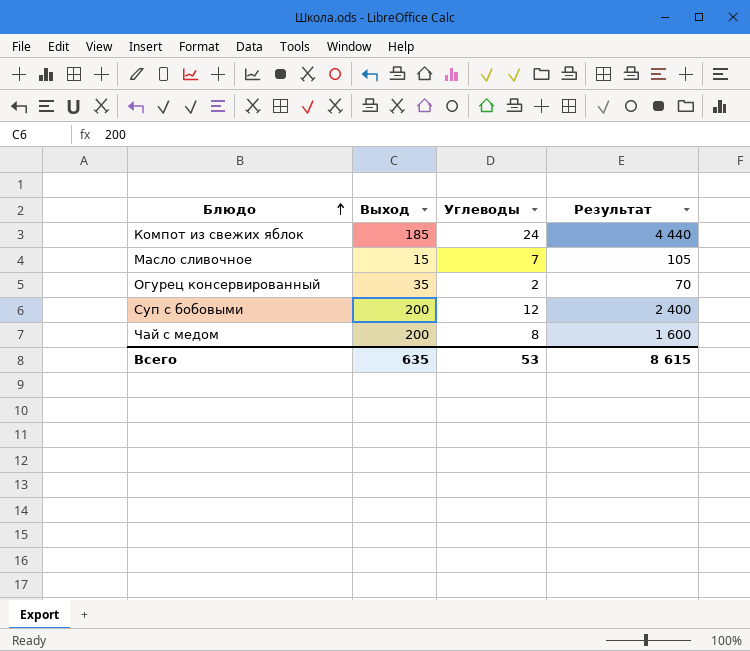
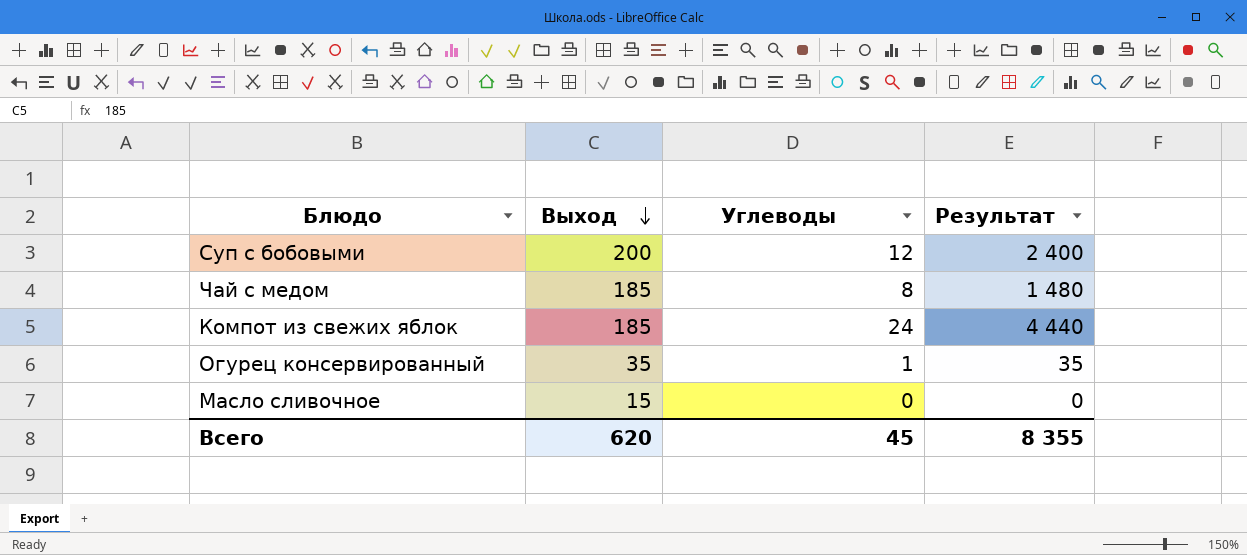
row order: Блюдо ascending -> Выход descending
Чай с медом | Выход: 200 -> 185
Чай с медом | Результат: 1 600 -> 1 480
Огурец консервированный | Углеводы: 2 -> 1
Огурец консервированный | Результат: 70 -> 35
Масло сливочное | Углеводы: 7 -> 0
Масло сливочное | Результат: 105 -> 0
Всего | Выход: 635 -> 620
Всего | Углеводы: 53 -> 45
Всего | Результат: 8 615 -> 8 355

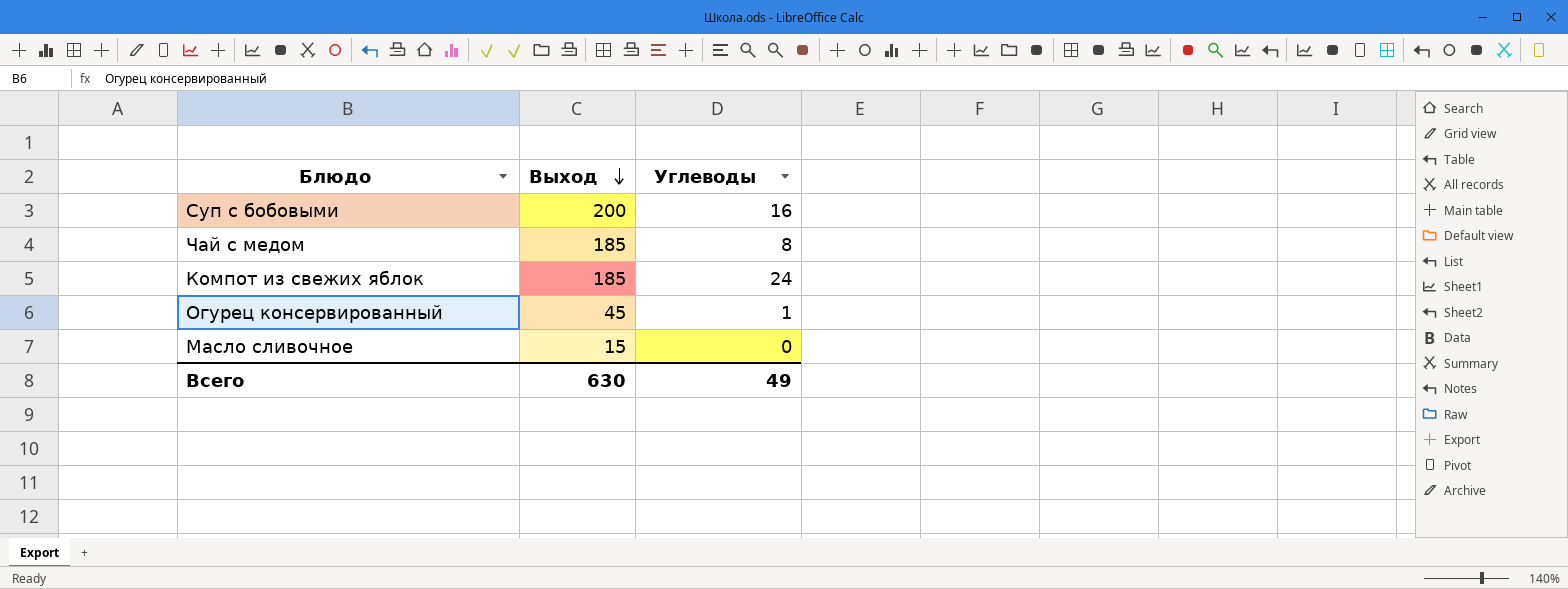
column Результат | formula: [Выход] * [Углеводы] -> none
Суп с бобовыми | Углеводы: 12 -> 16
Огурец консервированный | Выход: 35 -> 45
Всего | Выход: 620 -> 630
Всего | Углеводы: 45 -> 49

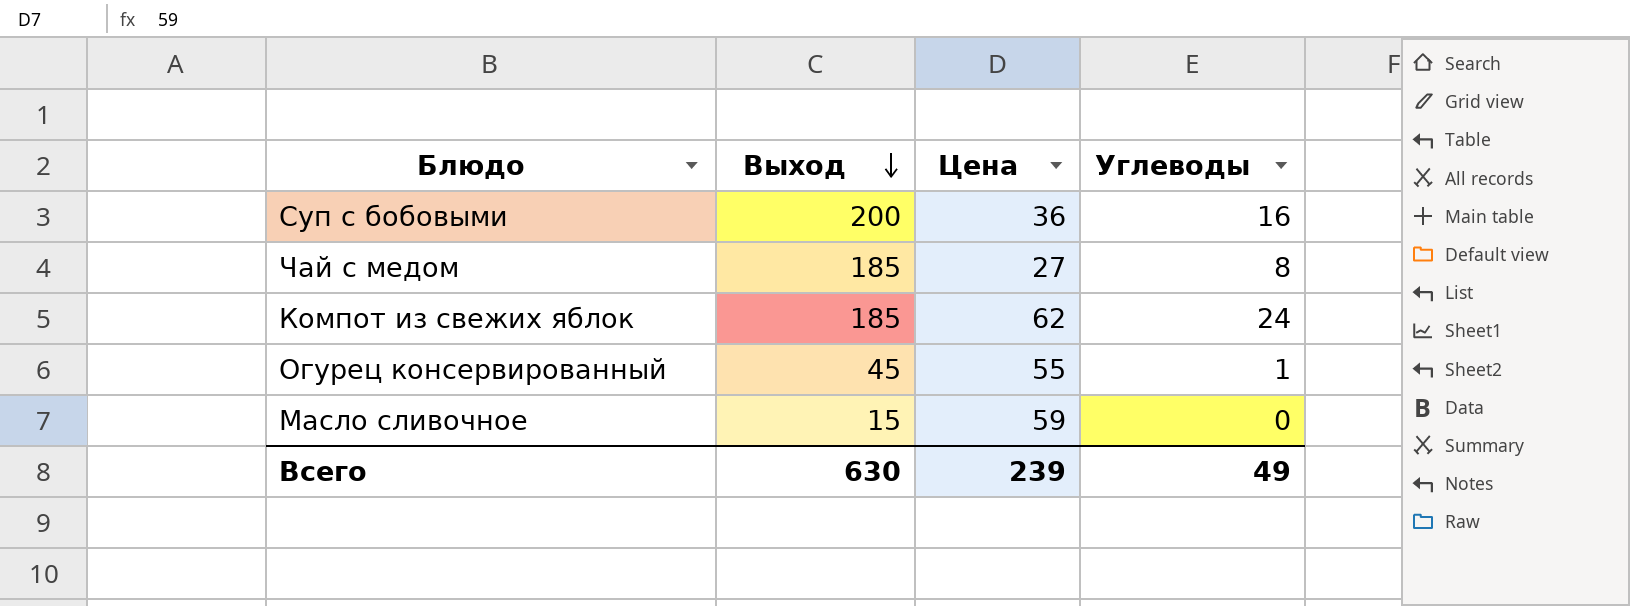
column Цена | position: none -> 3

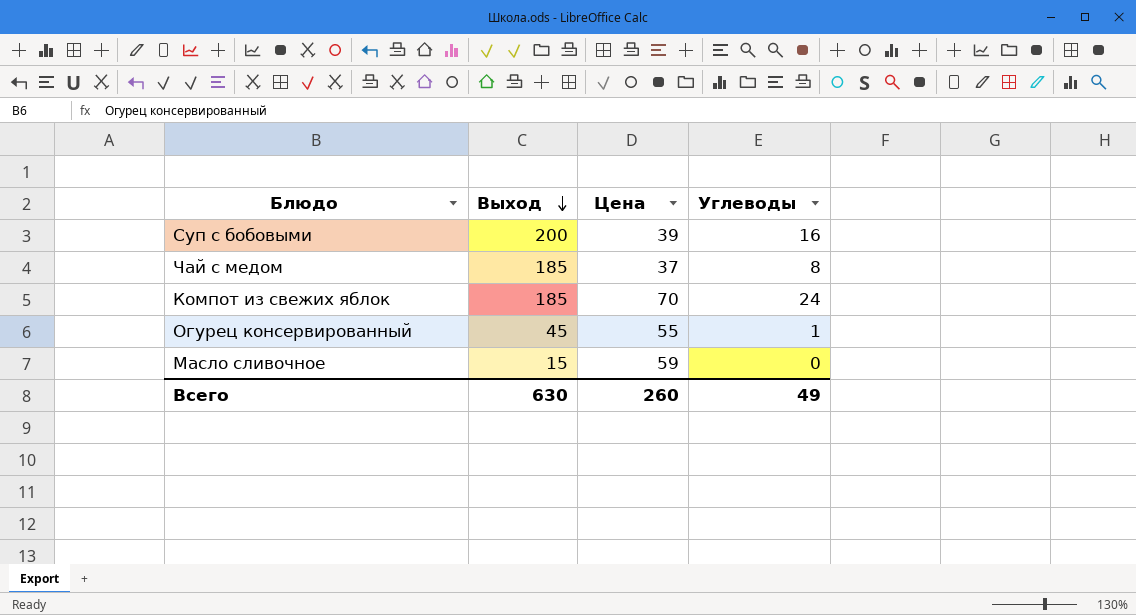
Суп с бобовыми | Цена: 36 -> 39
Чай с медом | Цена: 27 -> 37
Компот из свежих яблок | Цена: 62 -> 70
Всего | Цена: 239 -> 260

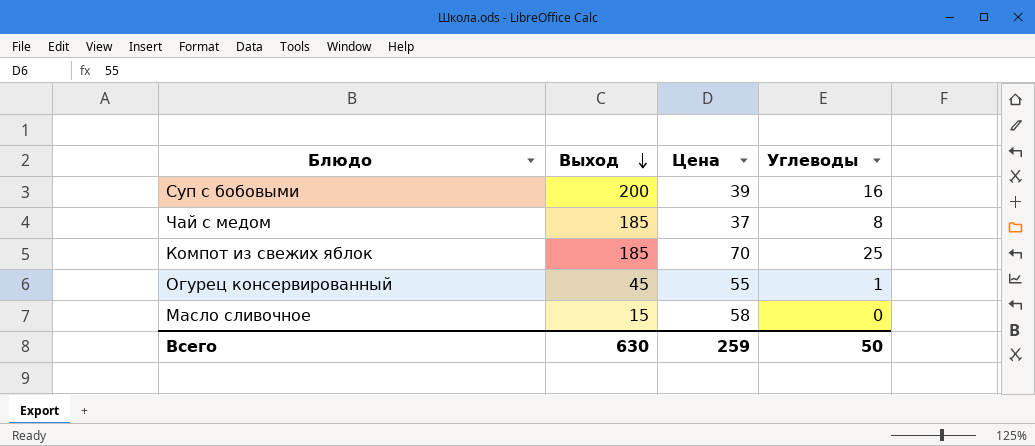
Компот из свежих яблок | Углеводы: 24 -> 25
Масло сливочное | Цена: 59 -> 58
Всего | Цена: 260 -> 259
Всего | Углеводы: 49 -> 50

